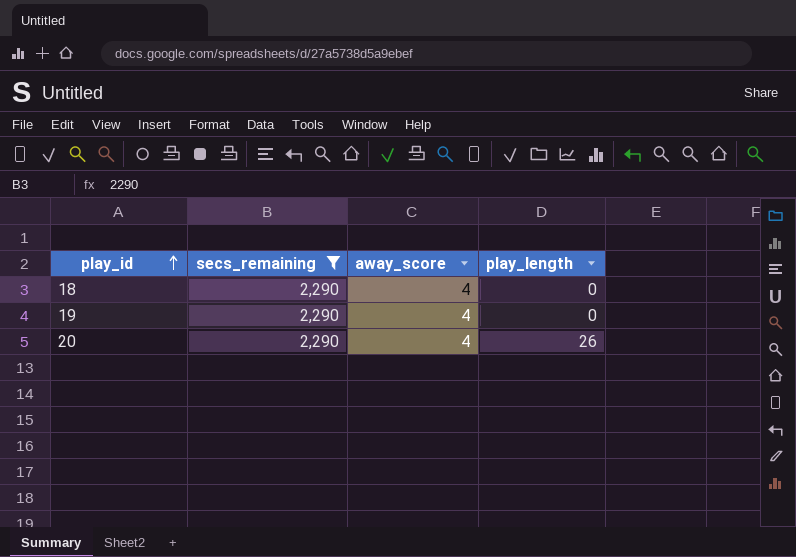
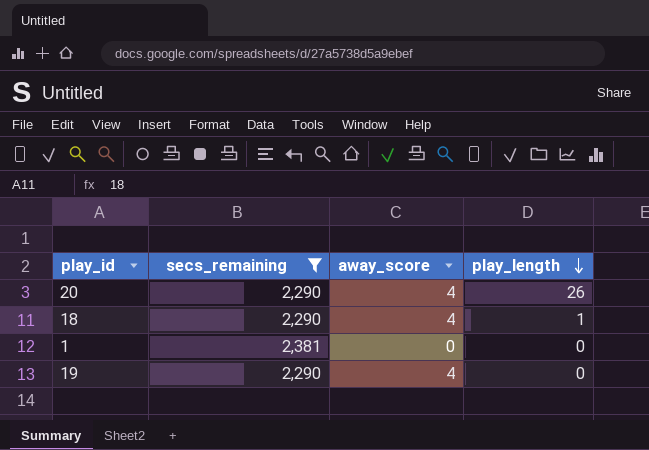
row order: play_id ascending -> play_length descending
18 | play_length: 0 -> 1
row 1: none -> 2,381 | 0 | 0

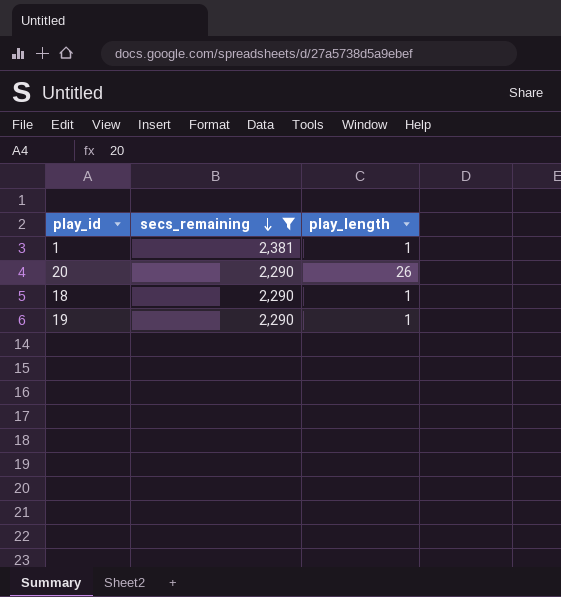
row order: play_length descending -> secs_remaining descending
column away_score | position: 3 -> none
1 | play_length: 0 -> 1
19 | play_length: 0 -> 1

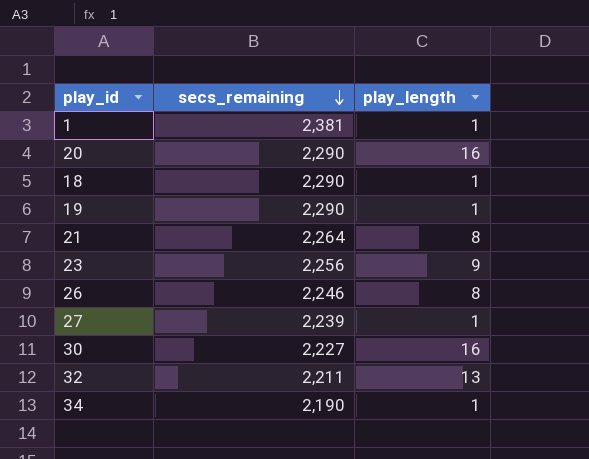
filter: secs_remaining >= 2,290 -> none
20 | play_length: 26 -> 16

